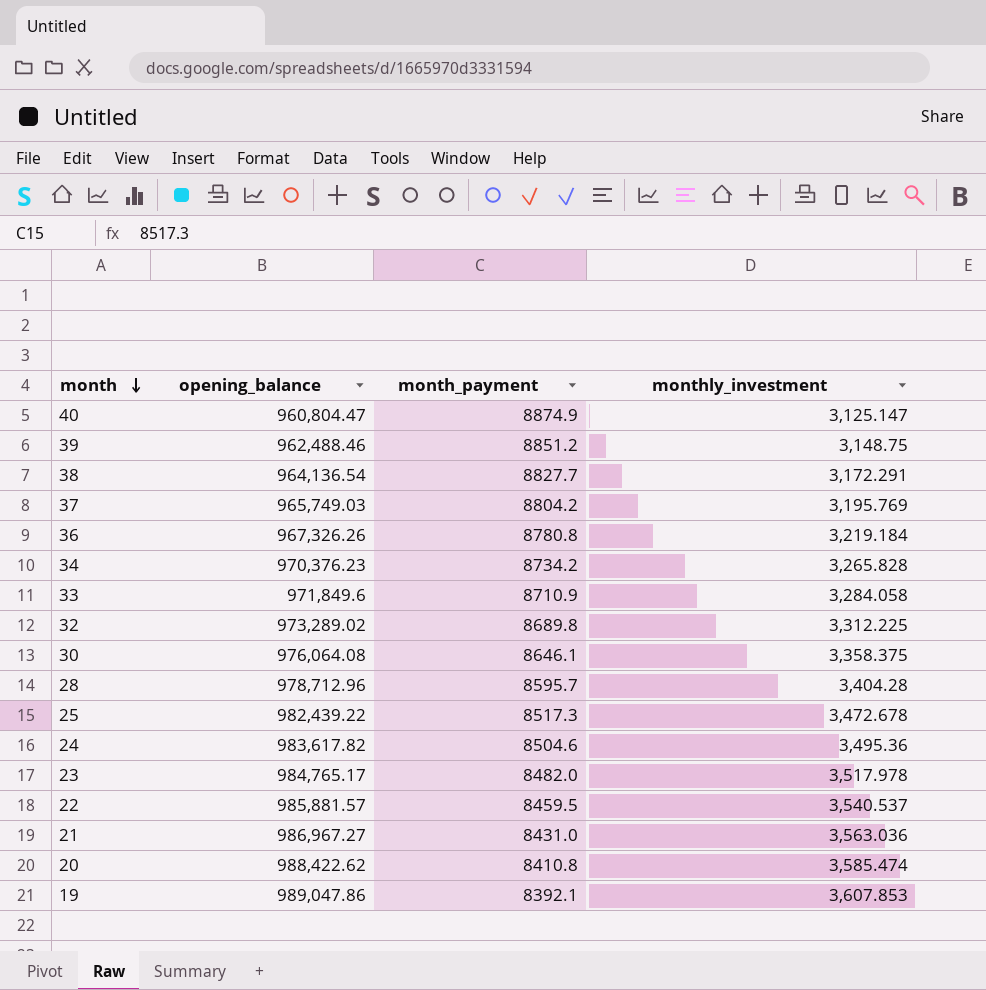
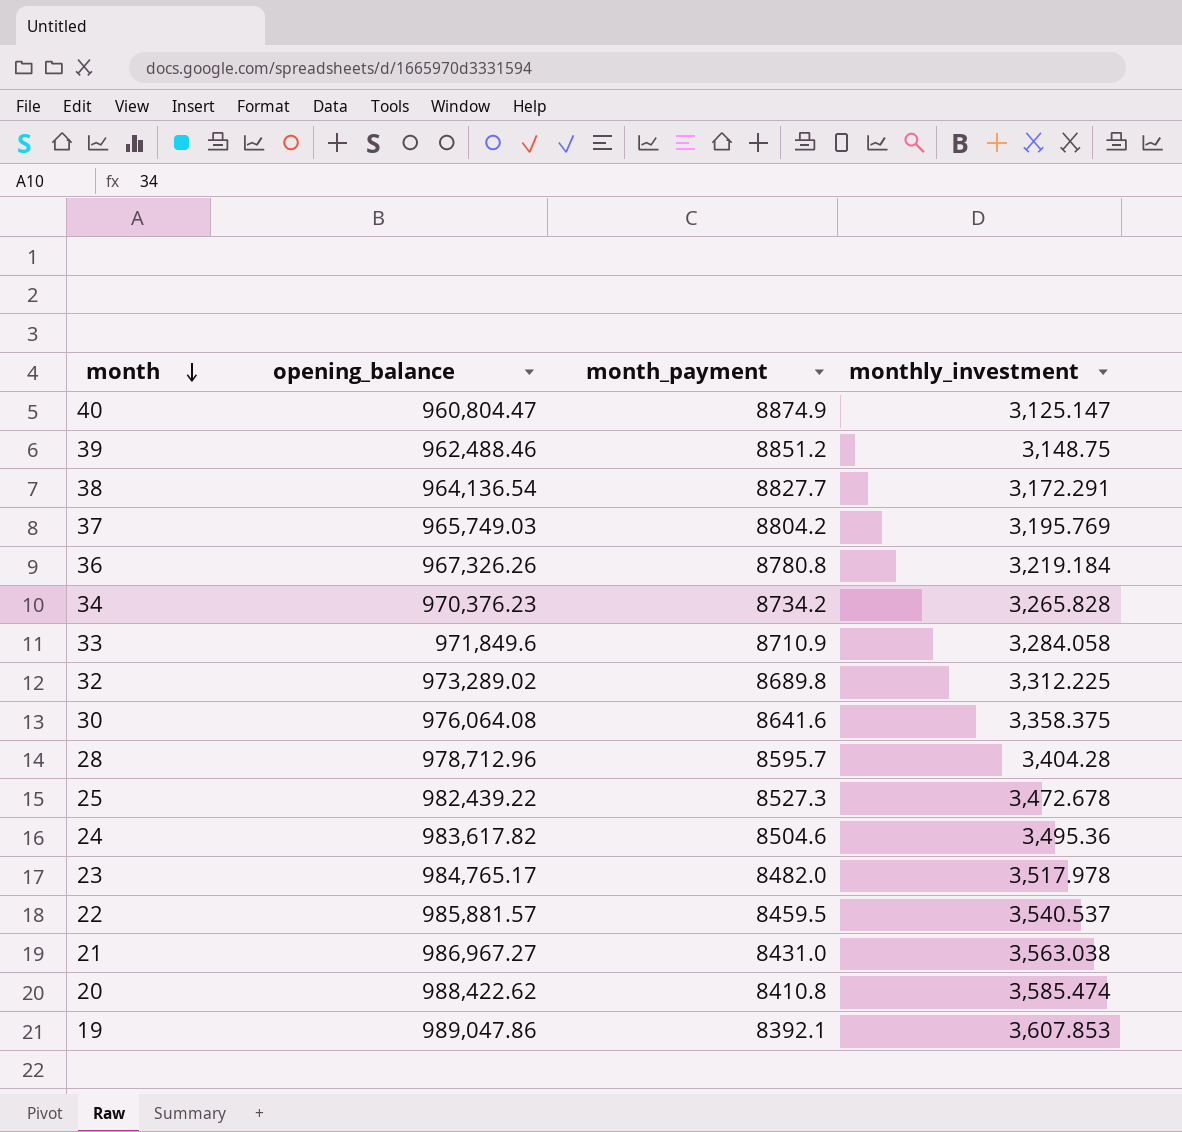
30 | month_payment: 8646.1 -> 8641.6
25 | month_payment: 8517.3 -> 8527.3
21 | monthly_investment: 3,563.036 -> 3,563.038

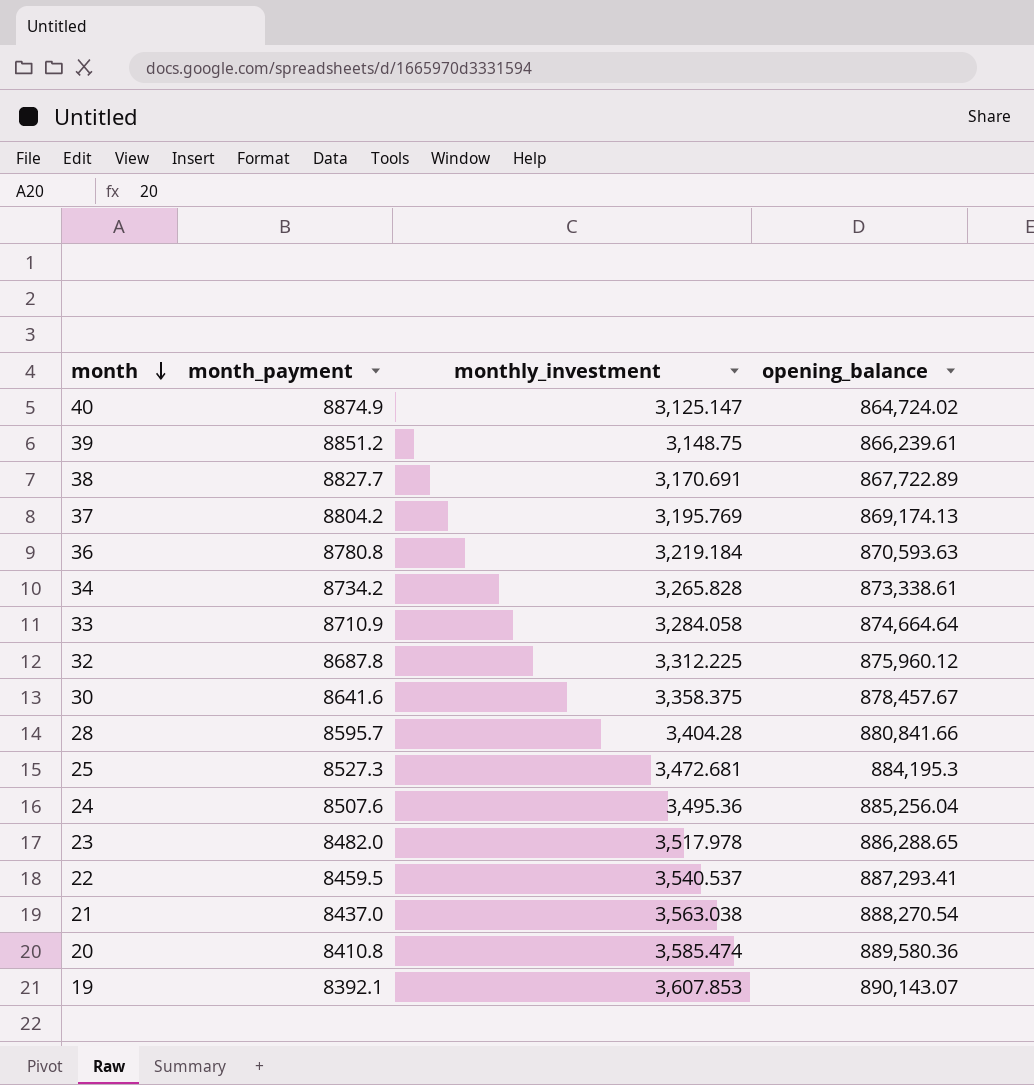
column opening_balance | position: 2 -> 4
40 | opening_balance: 960,804.47 -> 864,724.02
39 | opening_balance: 962,488.46 -> 866,239.61
38 | monthly_investment: 3,172.291 -> 3,170.691
38 | opening_balance: 964,136.54 -> 867,722.89
37 | opening_balance: 965,749.03 -> 869,174.13
36 | opening_balance: 967,326.26 -> 870,593.63
34 | opening_balance: 970,376.23 -> 873,338.61
33 | opening_balance: 971,849.6 -> 874,664.64
32 | month_payment: 8689.8 -> 8687.8
32 | opening_balance: 973,289.02 -> 875,960.12
30 | opening_balance: 976,064.08 -> 878,457.67
28 | opening_balance: 978,712.96 -> 880,841.66
25 | monthly_investment: 3,472.678 -> 3,472.681
25 | opening_balance: 982,439.22 -> 884,195.3
24 | month_payment: 8504.6 -> 8507.6
24 | opening_balance: 983,617.82 -> 885,256.04
23 | opening_balance: 984,765.17 -> 886,288.65
22 | opening_balance: 985,881.57 -> 887,293.41
21 | month_payment: 8431.0 -> 8437.0
21 | opening_balance: 986,967.27 -> 888,270.54
20 | opening_balance: 988,422.62 -> 889,580.36
19 | opening_balance: 989,047.86 -> 890,143.07

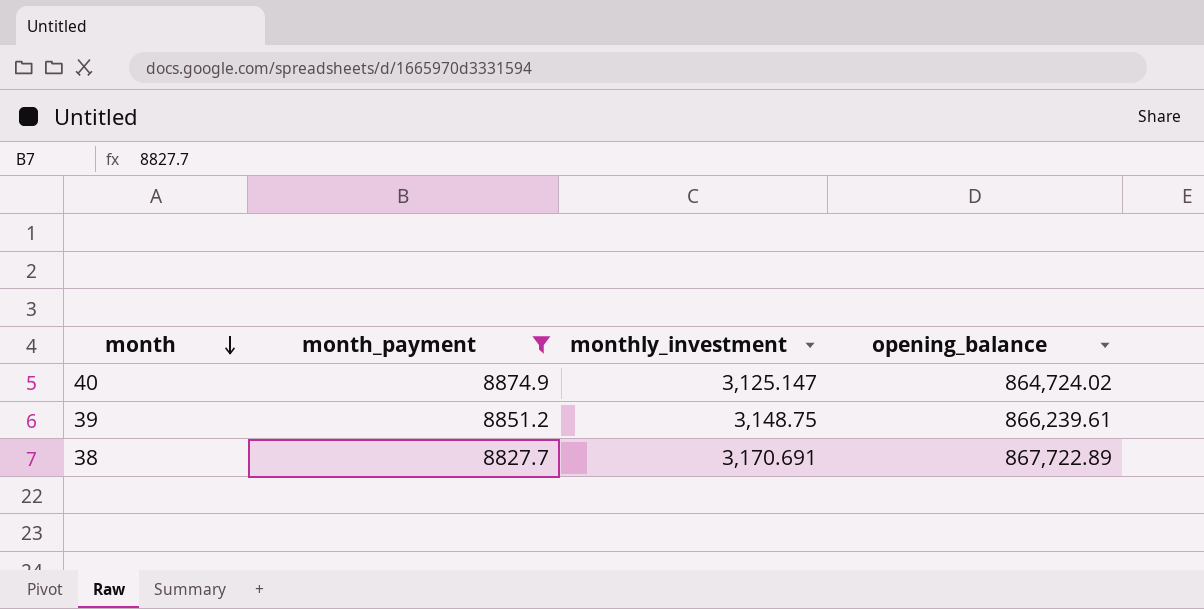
filter: none -> month_payment >= 8827.7

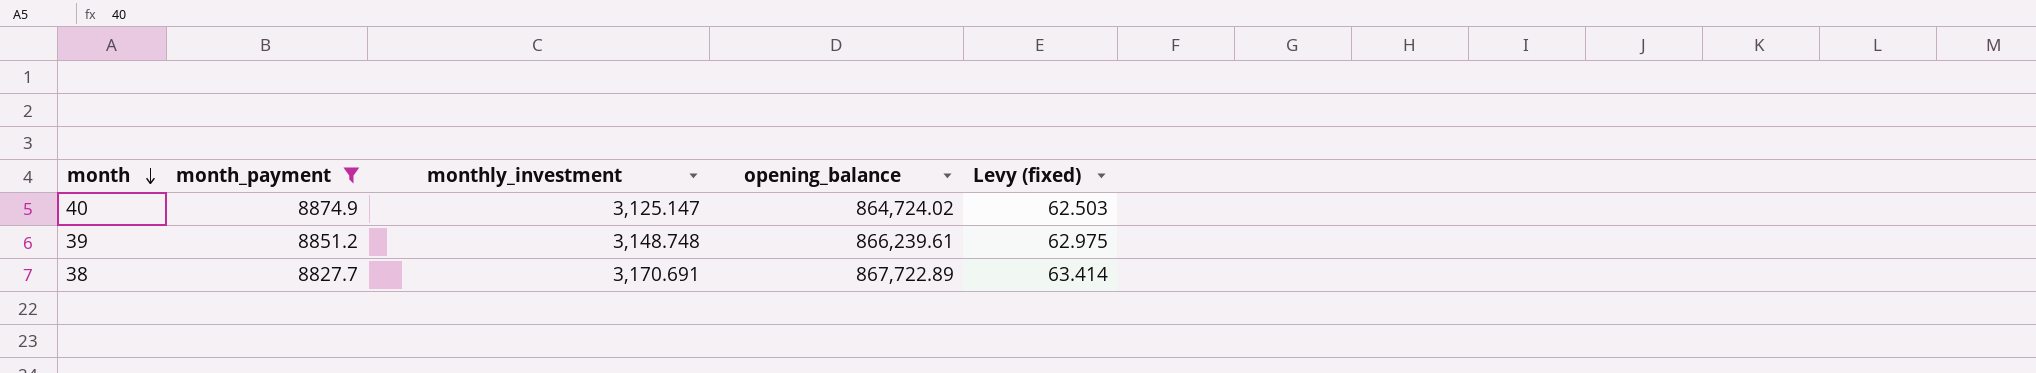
column Levy (fixed) | formula: none -> [monthly_investment] * 0.02
39 | monthly_investment: 3,148.75 -> 3,148.748

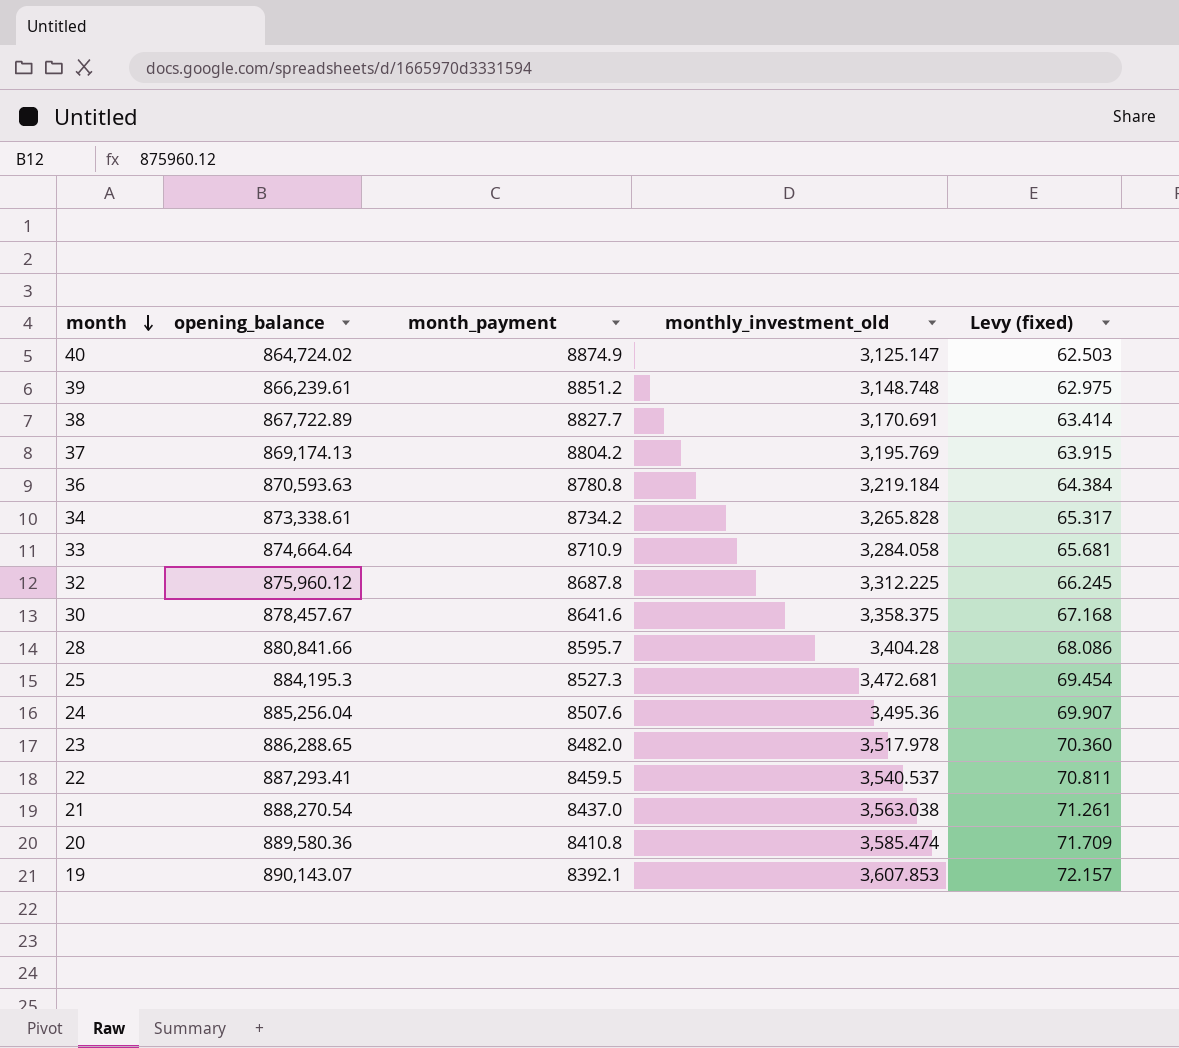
filter: month_payment >= 8827.7 -> none
column opening_balance | position: 4 -> 2
column name: monthly_investment -> monthly_investment_old

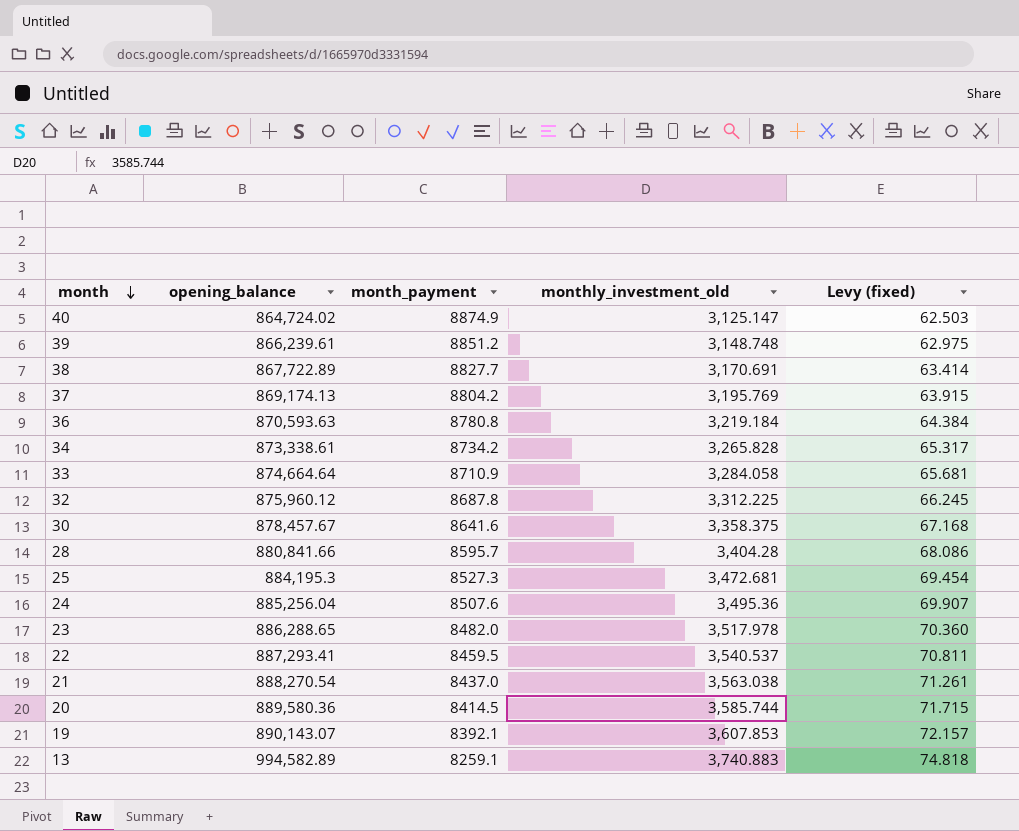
20 | month_payment: 8410.8 -> 8414.5
20 | monthly_investment_old: 3,585.474 -> 3,585.744
20 | Levy (fixed): 71.709 -> 71.715
row 13: none -> 994,582.89 | 8259.1 | 3,740.883 | 74.818

